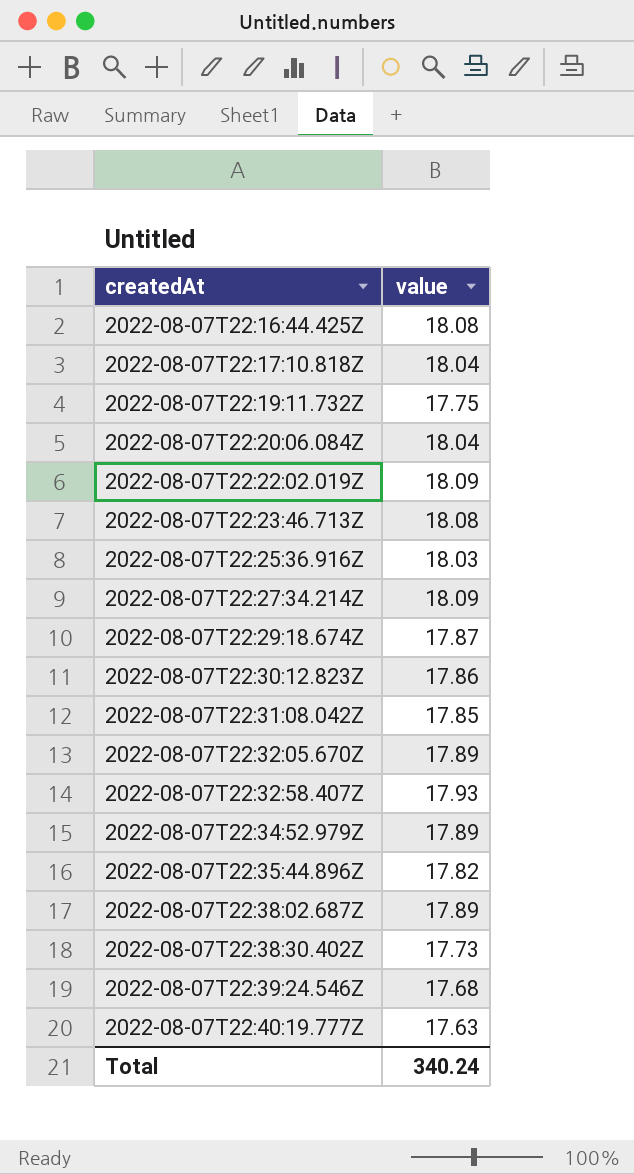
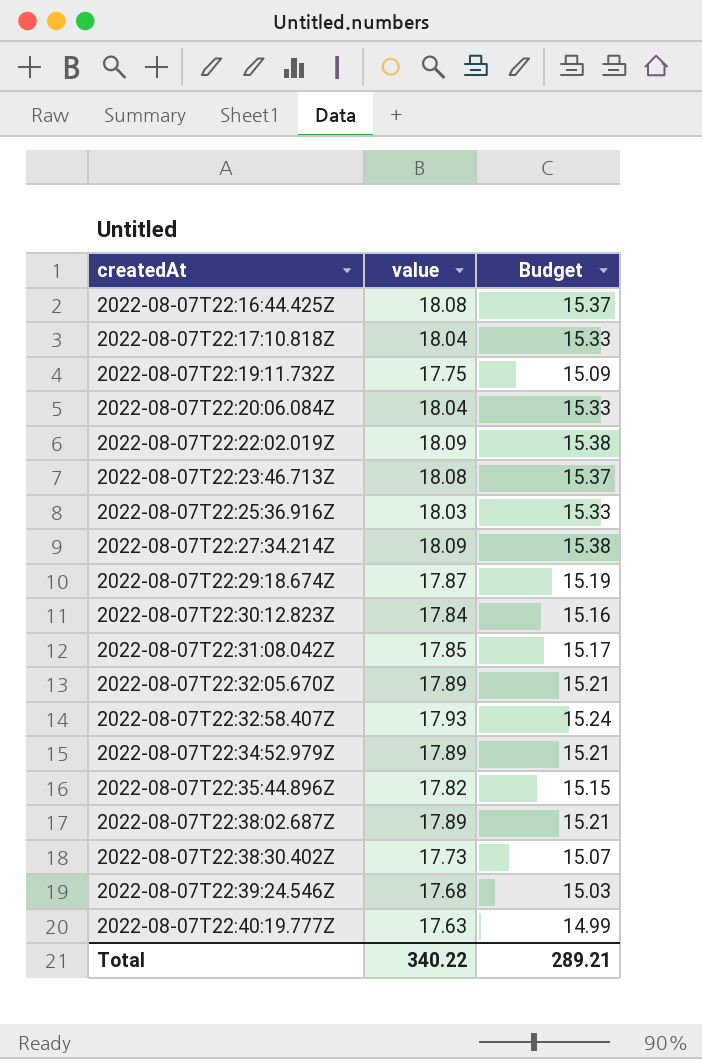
column Budget | formula: none -> [value] * 0.85
2022-08-07T22:30:12.823Z | value: 17.86 -> 17.84
Total | value: 340.24 -> 340.22

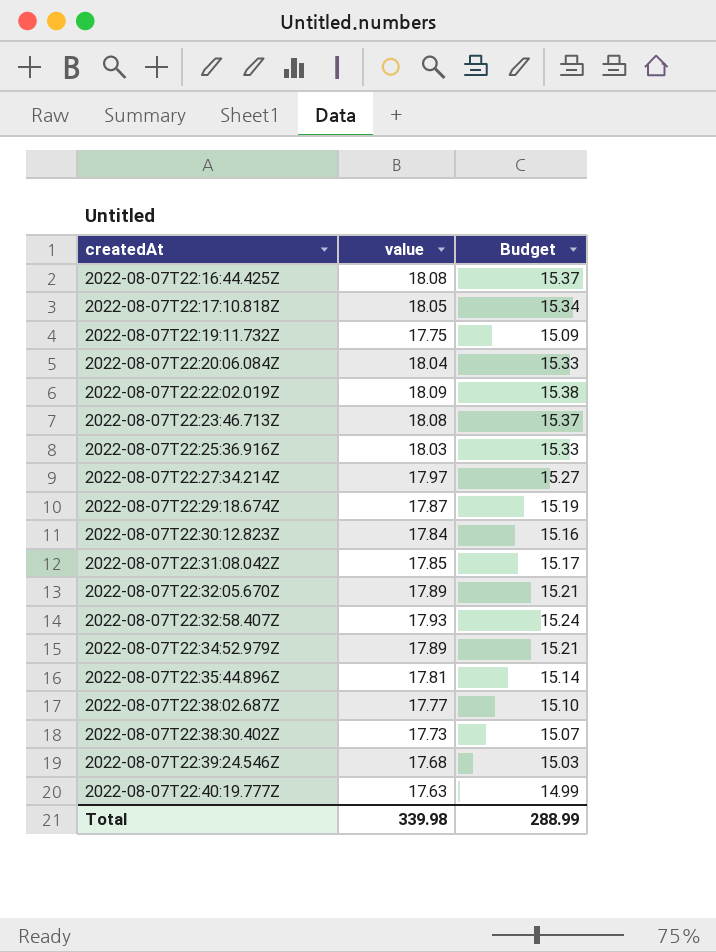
2022-08-07T22:17:10.818Z | value: 18.04 -> 18.05
2022-08-07T22:17:10.818Z | Budget: 15.33 -> 15.34
2022-08-07T22:27:34.214Z | value: 18.09 -> 17.97
2022-08-07T22:27:34.214Z | Budget: 15.38 -> 15.27
2022-08-07T22:35:44.896Z | value: 17.82 -> 17.81
2022-08-07T22:35:44.896Z | Budget: 15.15 -> 15.14
2022-08-07T22:38:02.687Z | value: 17.89 -> 17.77
2022-08-07T22:38:02.687Z | Budget: 15.21 -> 15.10
Total | value: 340.22 -> 339.98
Total | Budget: 289.21 -> 288.99

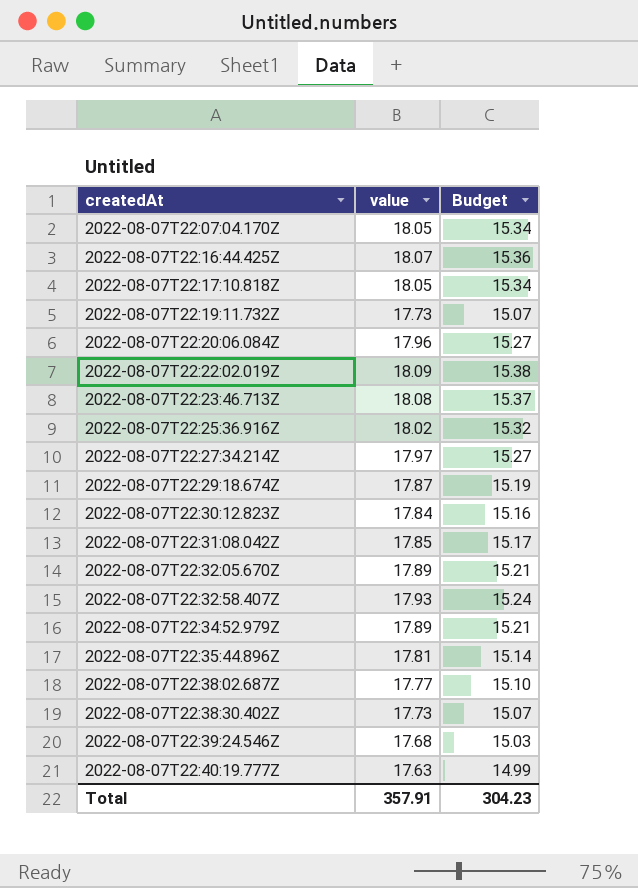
row 2022-08-07T22:07:04.170Z: none -> 18.05 | 15.34
2022-08-07T22:16:44.425Z | value: 18.08 -> 18.07
2022-08-07T22:16:44.425Z | Budget: 15.37 -> 15.36
2022-08-07T22:19:11.732Z | value: 17.75 -> 17.73
2022-08-07T22:19:11.732Z | Budget: 15.09 -> 15.07
2022-08-07T22:20:06.084Z | value: 18.04 -> 17.96
2022-08-07T22:20:06.084Z | Budget: 15.33 -> 15.27
2022-08-07T22:25:36.916Z | value: 18.03 -> 18.02
2022-08-07T22:25:36.916Z | Budget: 15.33 -> 15.32
Total | value: 339.98 -> 357.91
Total | Budget: 288.99 -> 304.23

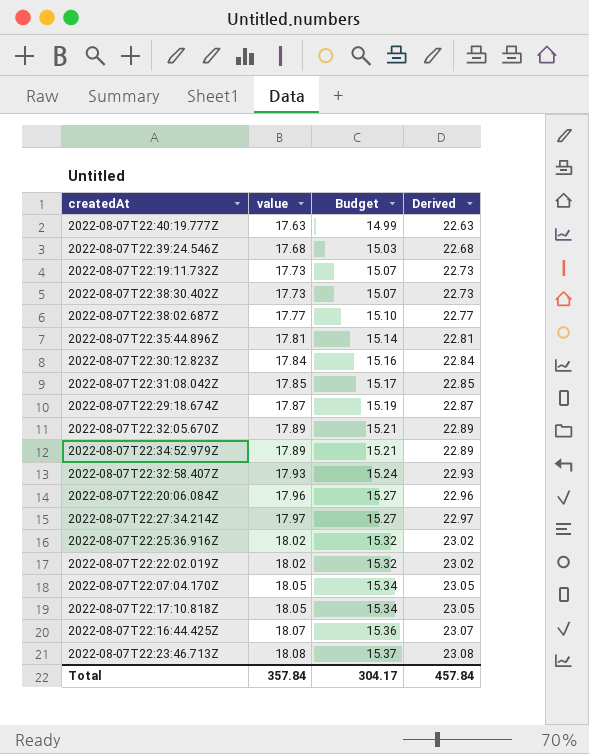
row order: createdAt ascending -> value ascending
column Derived | formula: none -> [value] + 5
2022-08-07T22:22:02.019Z | value: 18.09 -> 18.02
2022-08-07T22:22:02.019Z | Budget: 15.38 -> 15.32
Total | value: 357.91 -> 357.84
Total | Budget: 304.23 -> 304.17

